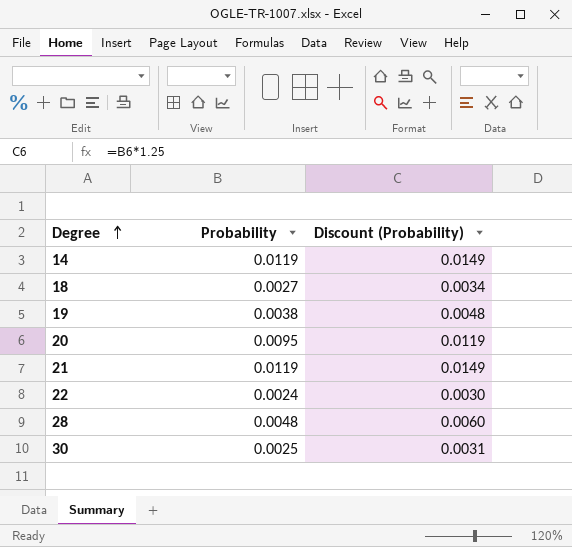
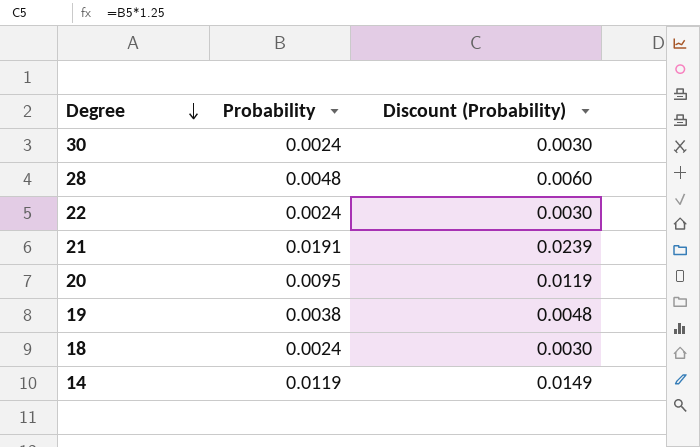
row order: Degree ascending -> Degree descending
30 | Probability: 0.0025 -> 0.0024
30 | Discount (Probability): 0.0031 -> 0.0030
21 | Probability: 0.0119 -> 0.0191
21 | Discount (Probability): 0.0149 -> 0.0239
18 | Probability: 0.0027 -> 0.0024
18 | Discount (Probability): 0.0034 -> 0.0030

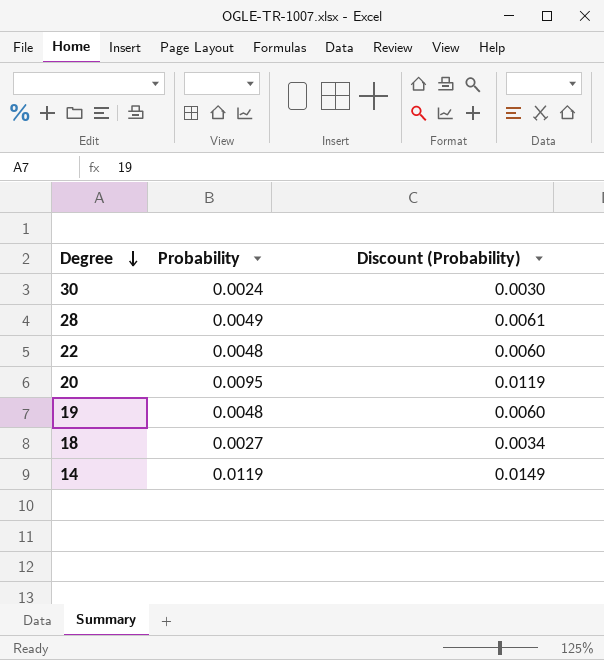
row 21: 0.0191 | 0.0239 -> none
28 | Probability: 0.0048 -> 0.0049
28 | Discount (Probability): 0.0060 -> 0.0061
22 | Probability: 0.0024 -> 0.0048
22 | Discount (Probability): 0.0030 -> 0.0060
19 | Probability: 0.0038 -> 0.0048
19 | Discount (Probability): 0.0048 -> 0.0060
18 | Probability: 0.0024 -> 0.0027
18 | Discount (Probability): 0.0030 -> 0.0034

